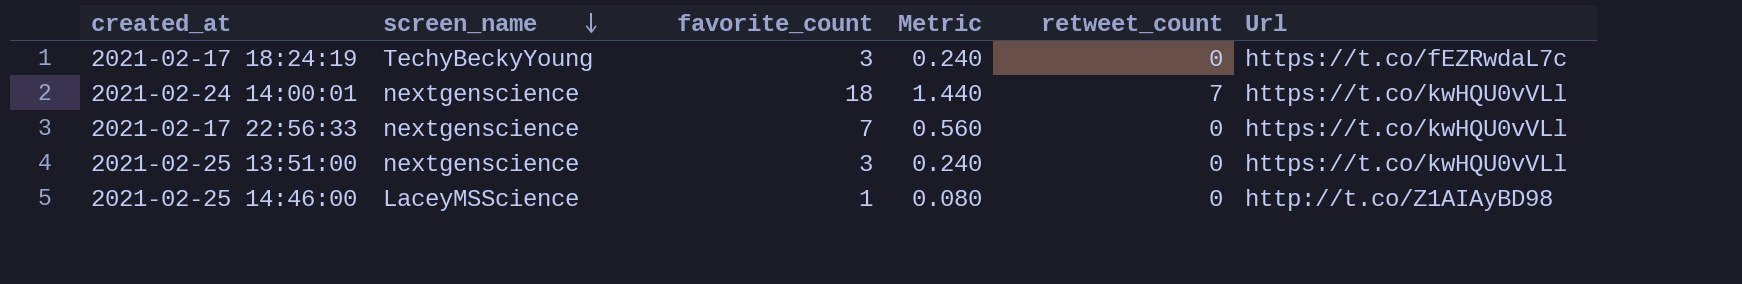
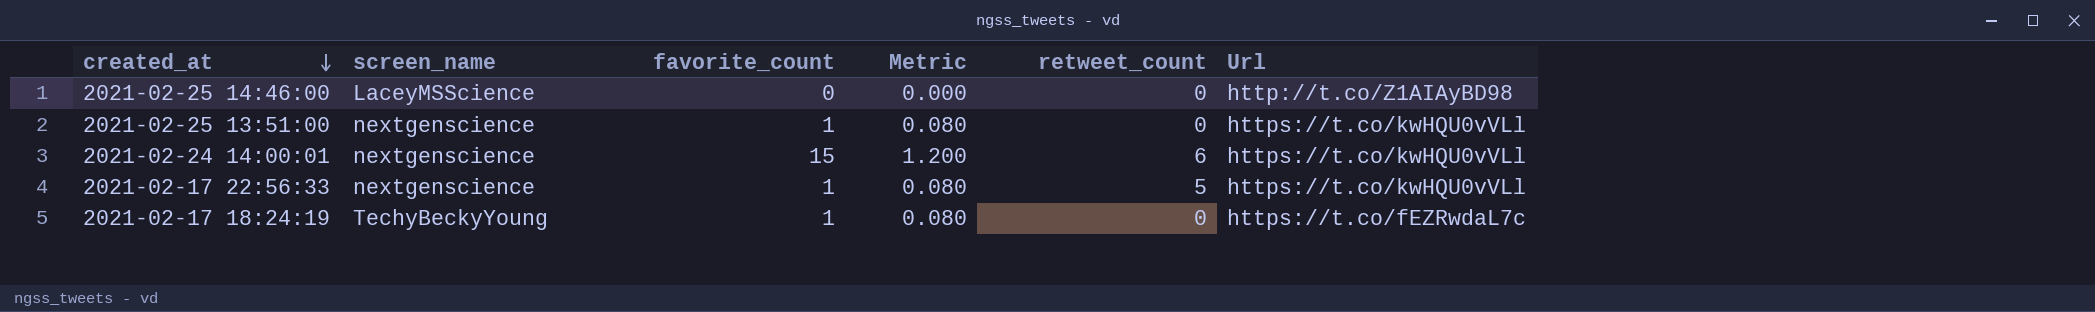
row order: screen_name descending -> created_at descending
2021-02-25 14:46:00 | favorite_count: 1 -> 0
2021-02-25 14:46:00 | Metric: 0.080 -> 0.000
2021-02-25 13:51:00 | favorite_count: 3 -> 1
2021-02-25 13:51:00 | Metric: 0.240 -> 0.080
2021-02-24 14:00:01 | favorite_count: 18 -> 15
2021-02-24 14:00:01 | Metric: 1.440 -> 1.200
2021-02-24 14:00:01 | retweet_count: 7 -> 6
2021-02-17 22:56:33 | favorite_count: 7 -> 1
2021-02-17 22:56:33 | Metric: 0.560 -> 0.080
2021-02-17 22:56:33 | retweet_count: 0 -> 5
2021-02-17 18:24:19 | favorite_count: 3 -> 1
2021-02-17 18:24:19 | Metric: 0.240 -> 0.080

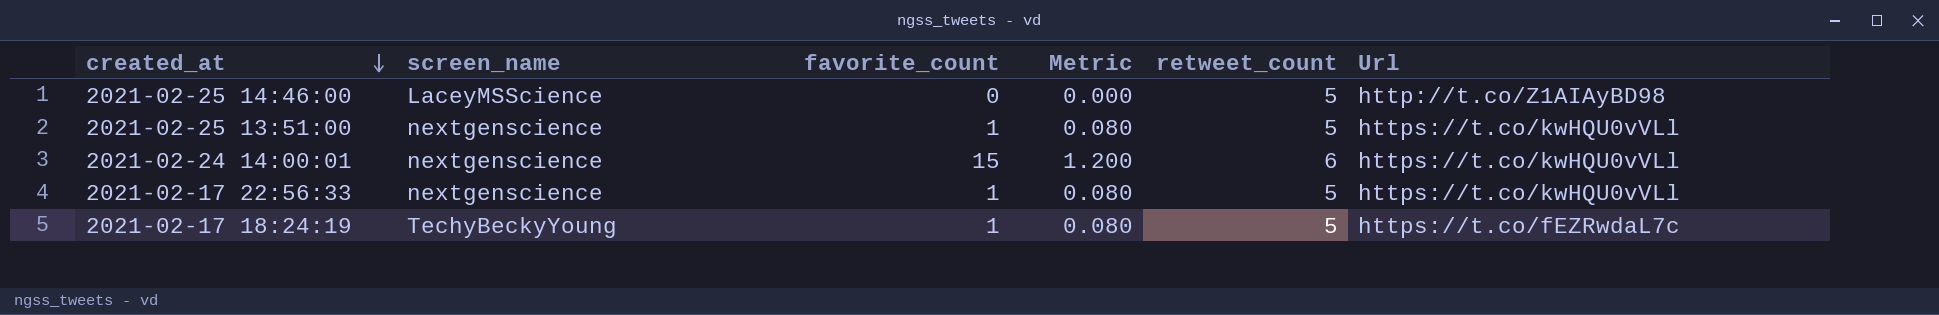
2021-02-25 14:46:00 | retweet_count: 0 -> 5
2021-02-25 13:51:00 | retweet_count: 0 -> 5
2021-02-17 18:24:19 | retweet_count: 0 -> 5

